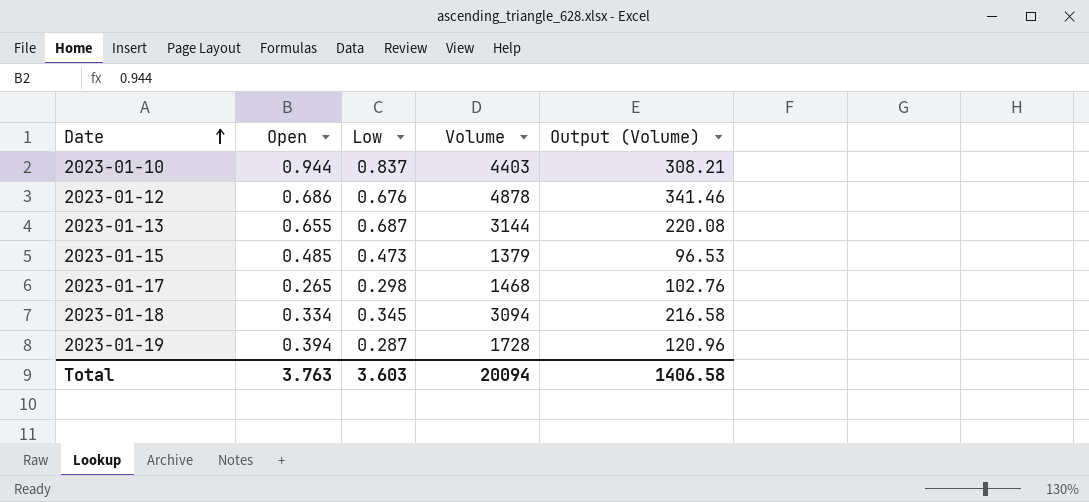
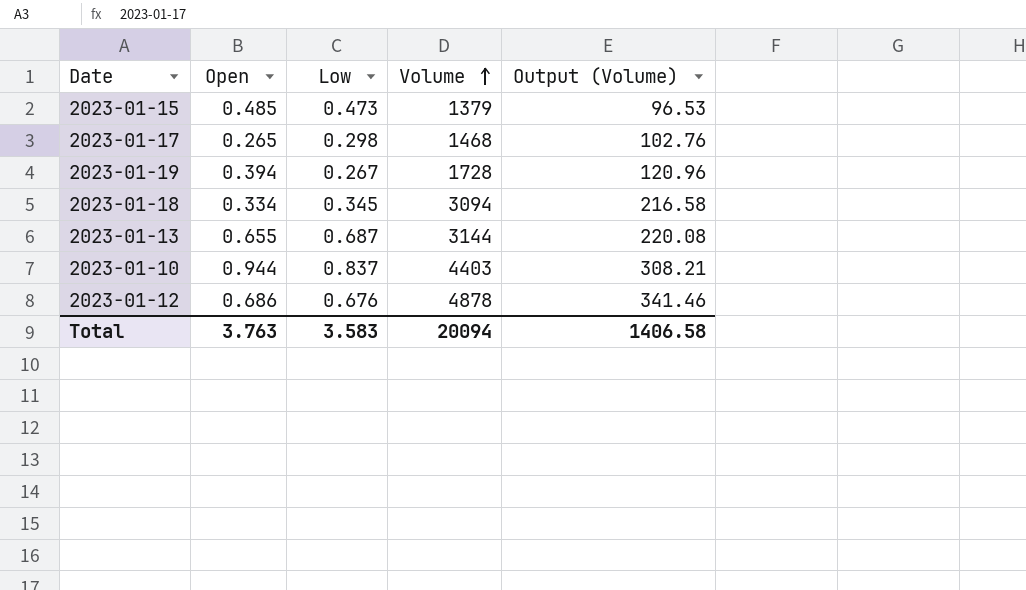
row order: Date ascending -> Volume ascending
2023-01-19 | Low: 0.287 -> 0.267
Total | Low: 3.603 -> 3.583

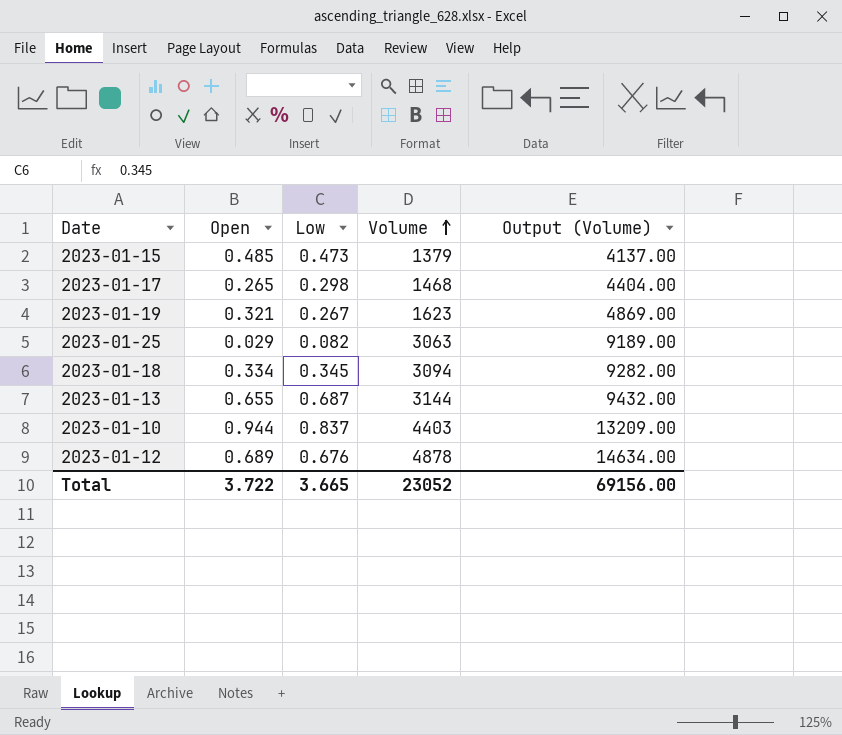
column Output (Volume) | formula: [Volume] * 0.07 -> [Volume] * 3
2023-01-19 | Open: 0.394 -> 0.321
2023-01-19 | Volume: 1728 -> 1623
row 2023-01-25: none -> 0.029 | 0.082 | 3063 | 9189.00
2023-01-12 | Open: 0.686 -> 0.689
Total | Open: 3.763 -> 3.722
Total | Low: 3.583 -> 3.665
Total | Volume: 20094 -> 23052
Total | Output (Volume): 1406.58 -> 69156.00

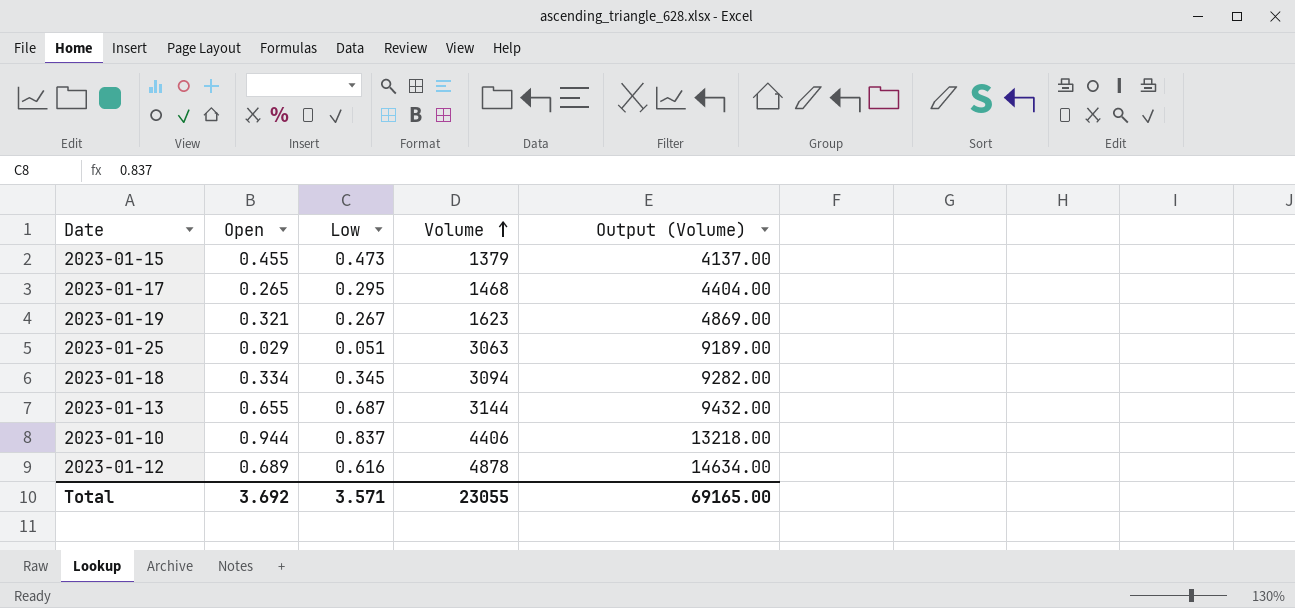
2023-01-15 | Open: 0.485 -> 0.455
2023-01-17 | Low: 0.298 -> 0.295
2023-01-25 | Low: 0.082 -> 0.051
2023-01-10 | Volume: 4403 -> 4406
2023-01-10 | Output (Volume): 13209.00 -> 13218.00
2023-01-12 | Low: 0.676 -> 0.616
Total | Open: 3.722 -> 3.692
Total | Low: 3.665 -> 3.571
Total | Volume: 23052 -> 23055
Total | Output (Volume): 69156.00 -> 69165.00

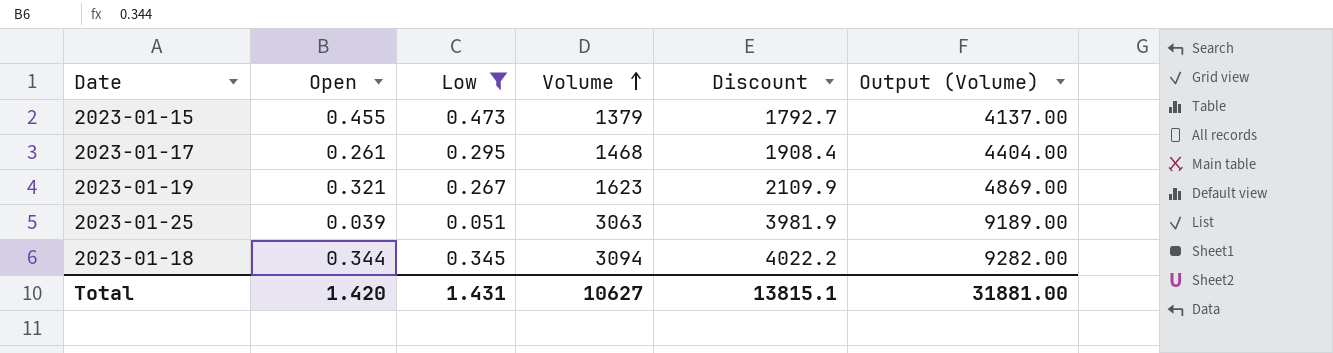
filter: none -> Low <= 0.473
column Discount | formula: none -> [Volume] * 1.3
2023-01-17 | Open: 0.265 -> 0.261
2023-01-25 | Open: 0.029 -> 0.039
2023-01-18 | Open: 0.334 -> 0.344
Total | Open: 3.692 -> 1.420
Total | Low: 3.571 -> 1.431
Total | Volume: 23055 -> 10627
Total | Output (Volume): 69165.00 -> 31881.00

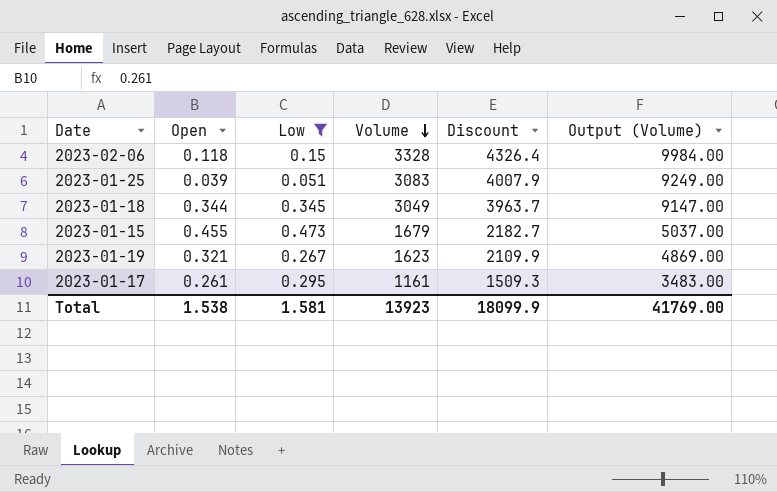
row order: Volume ascending -> Volume descending
row 2023-02-06: none -> 0.118 | 0.15 | 3328 | 4326.4 | 9984.00
2023-01-25 | Volume: 3063 -> 3083
2023-01-25 | Discount: 3981.9 -> 4007.9
2023-01-25 | Output (Volume): 9189.00 -> 9249.00
2023-01-18 | Volume: 3094 -> 3049
2023-01-18 | Discount: 4022.2 -> 3963.7
2023-01-18 | Output (Volume): 9282.00 -> 9147.00
2023-01-15 | Volume: 1379 -> 1679
2023-01-15 | Discount: 1792.7 -> 2182.7
2023-01-15 | Output (Volume): 4137.00 -> 5037.00
2023-01-17 | Volume: 1468 -> 1161
2023-01-17 | Discount: 1908.4 -> 1509.3
2023-01-17 | Output (Volume): 4404.00 -> 3483.00
Total | Open: 1.420 -> 1.538
Total | Low: 1.431 -> 1.581
Total | Volume: 10627 -> 13923
Total | Discount: 13815.1 -> 18099.9
Total | Output (Volume): 31881.00 -> 41769.00

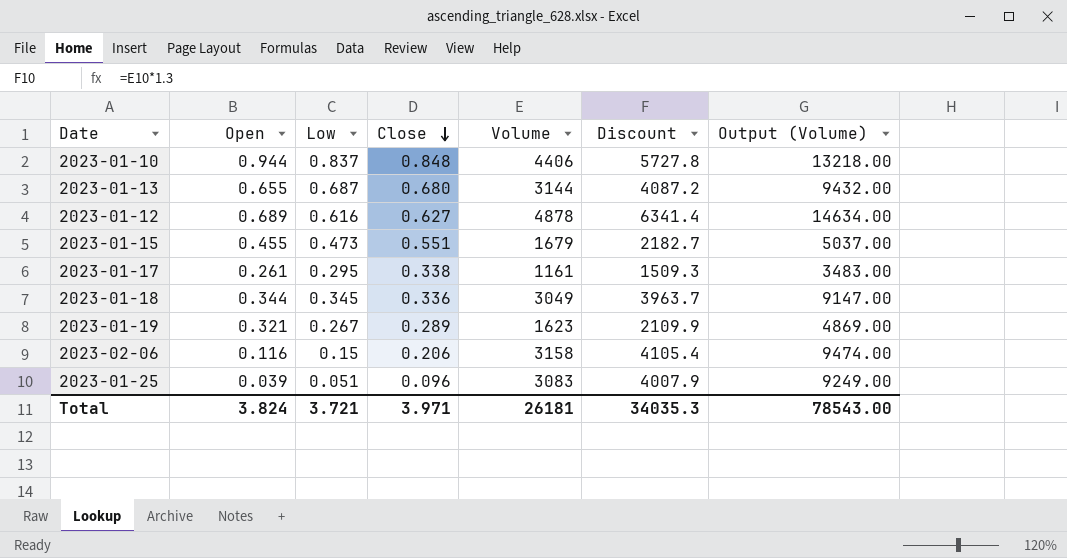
filter: Low <= 0.473 -> none
row order: Volume descending -> Close descending
column Close | position: none -> 4
2023-02-06 | Open: 0.118 -> 0.116
2023-02-06 | Volume: 3328 -> 3158
2023-02-06 | Discount: 4326.4 -> 4105.4
2023-02-06 | Output (Volume): 9984.00 -> 9474.00
Total | Open: 1.538 -> 3.824
Total | Low: 1.581 -> 3.721
Total | Volume: 13923 -> 26181
Total | Discount: 18099.9 -> 34035.3
Total | Output (Volume): 41769.00 -> 78543.00

